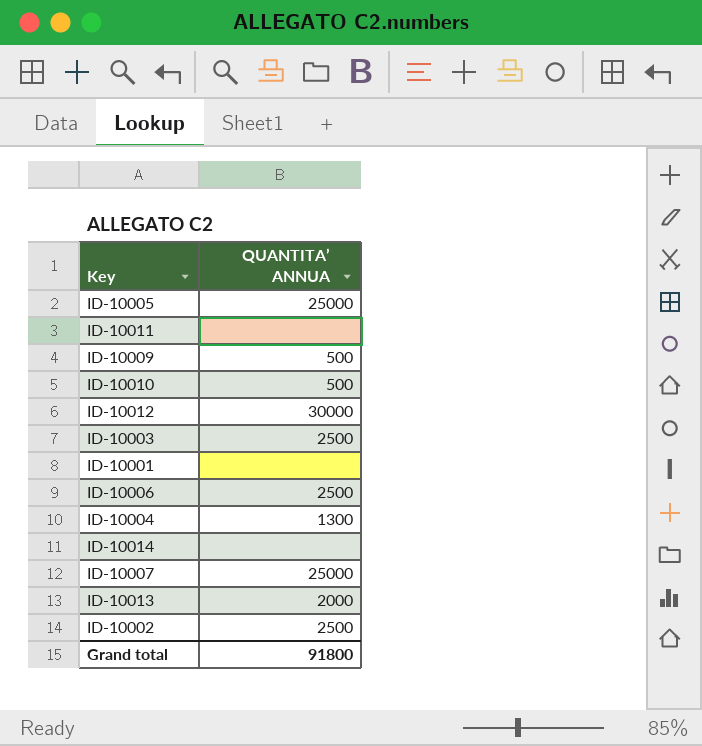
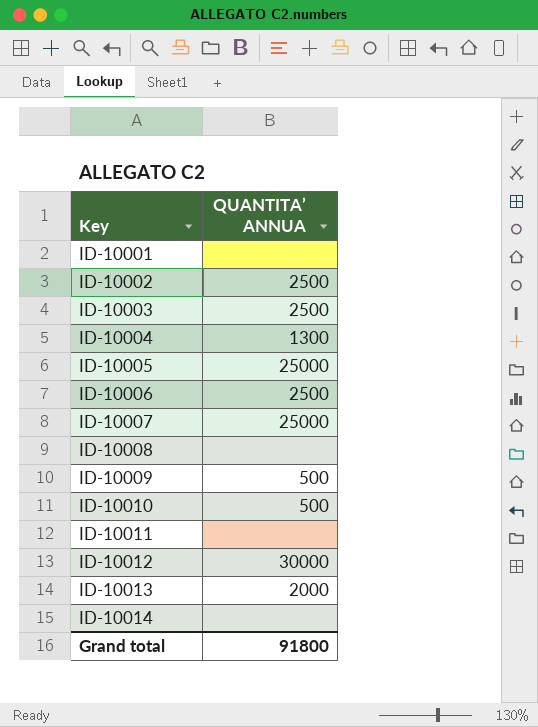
row order: none -> Key ascending
row ID-10008: none -> none

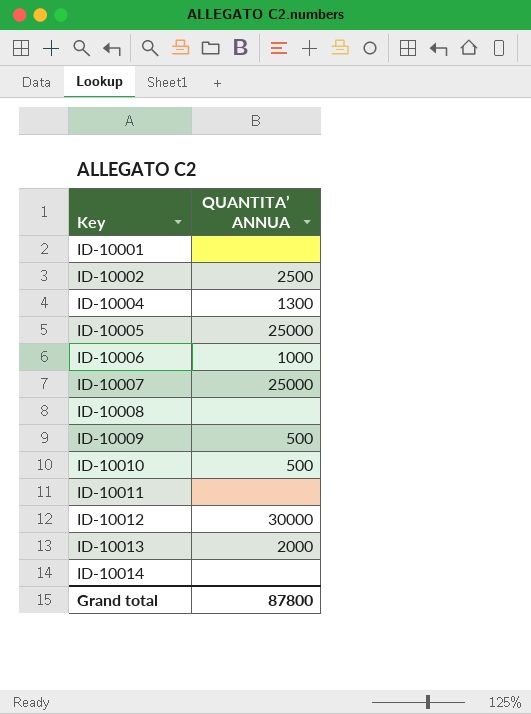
row ID-10003: 2500 -> none
ID-10006 | QUANTITA’ ANNUA: 2500 -> 1000
Grand total | QUANTITA’ ANNUA: 91800 -> 87800

